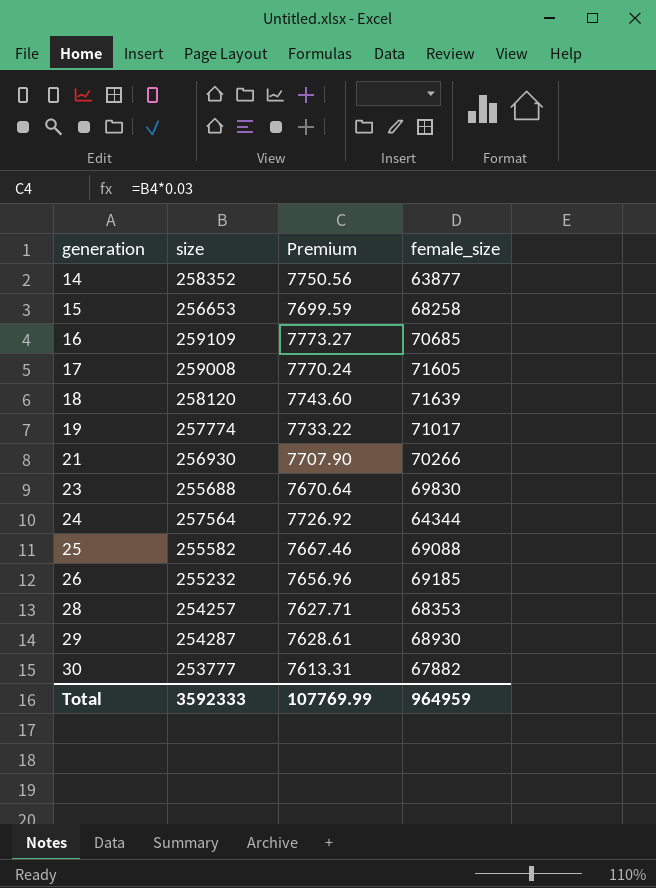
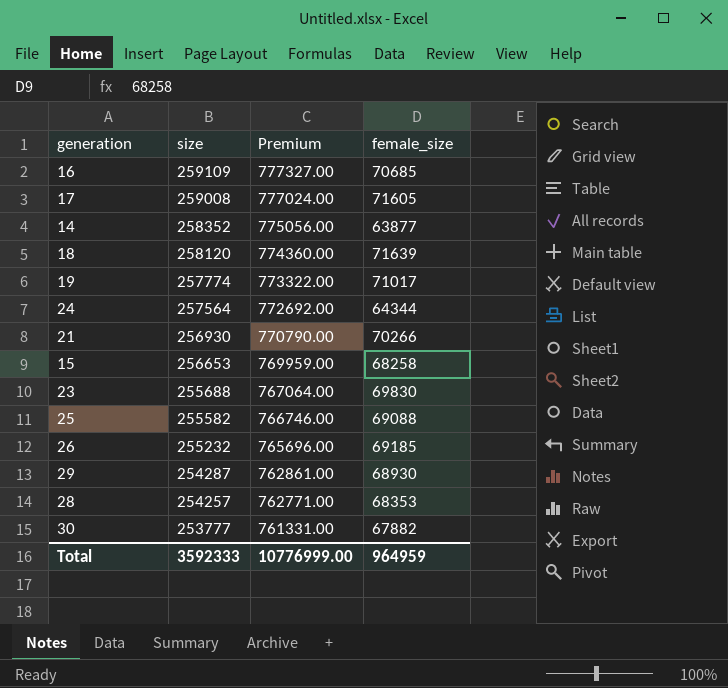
row order: generation ascending -> size descending
column Premium | formula: [size] * 0.03 -> [size] * 3
Total | Premium: 107769.99 -> 10776999.00

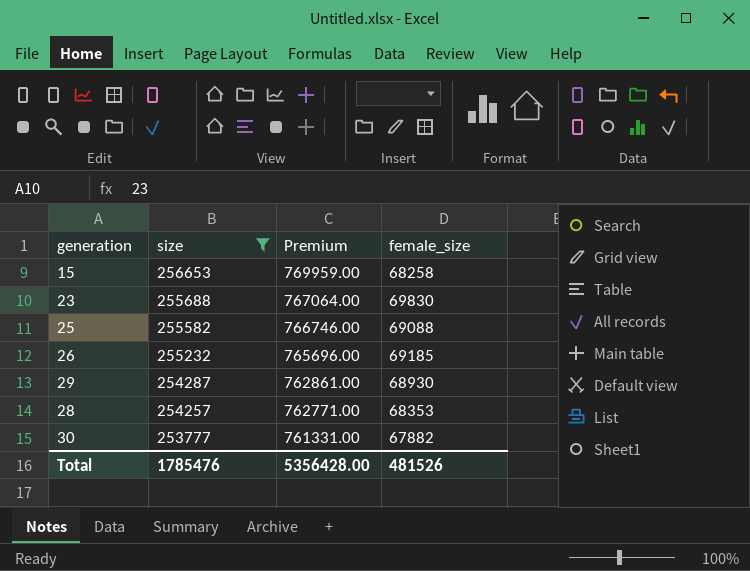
filter: none -> size <= 256653
Total | size: 3592333 -> 1785476
Total | Premium: 10776999.00 -> 5356428.00
Total | female_size: 964959 -> 481526

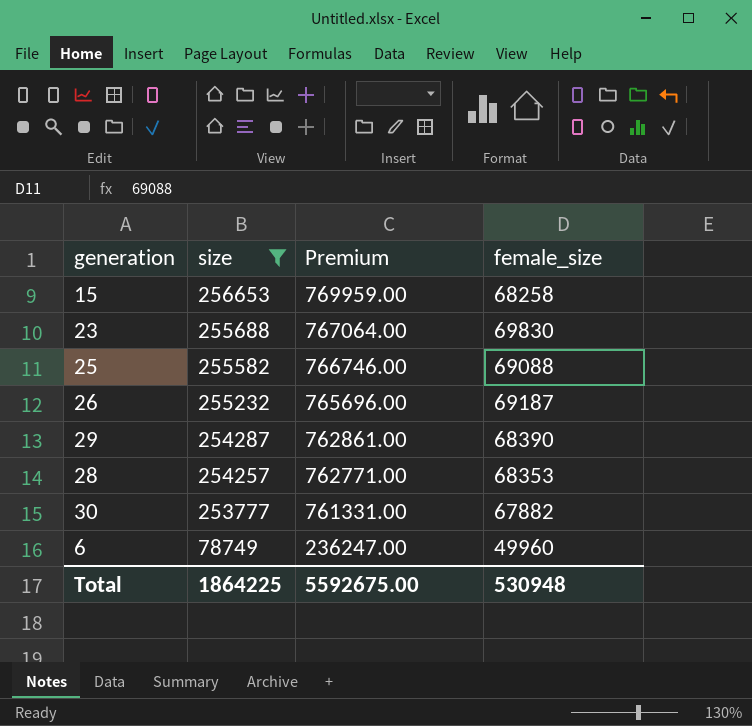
26 | female_size: 69185 -> 69187
29 | female_size: 68930 -> 68390
row 6: none -> 78749 | 236247.00 | 49960
Total | size: 1785476 -> 1864225
Total | Premium: 5356428.00 -> 5592675.00
Total | female_size: 481526 -> 530948

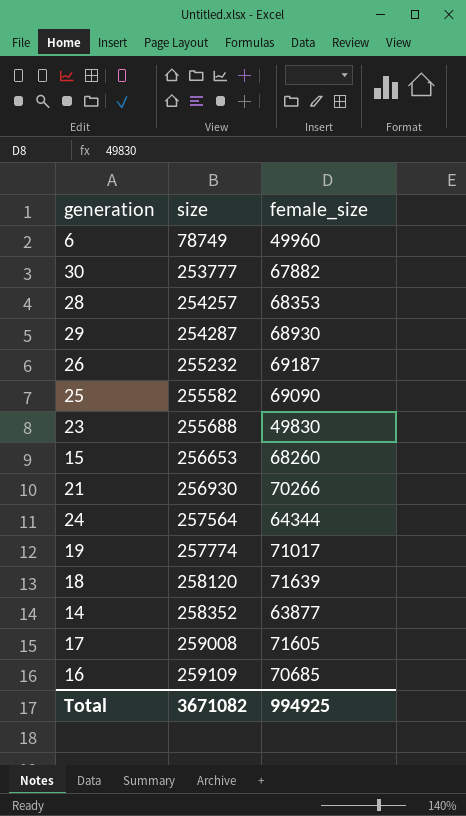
filter: size <= 256653 -> none
row order: size descending -> size ascending
column Premium | formula: [size] * 3 -> none
29 | female_size: 68390 -> 68930
25 | female_size: 69088 -> 69090
23 | female_size: 69830 -> 49830
15 | female_size: 68258 -> 68260
Total | size: 1864225 -> 3671082
Total | female_size: 530948 -> 994925

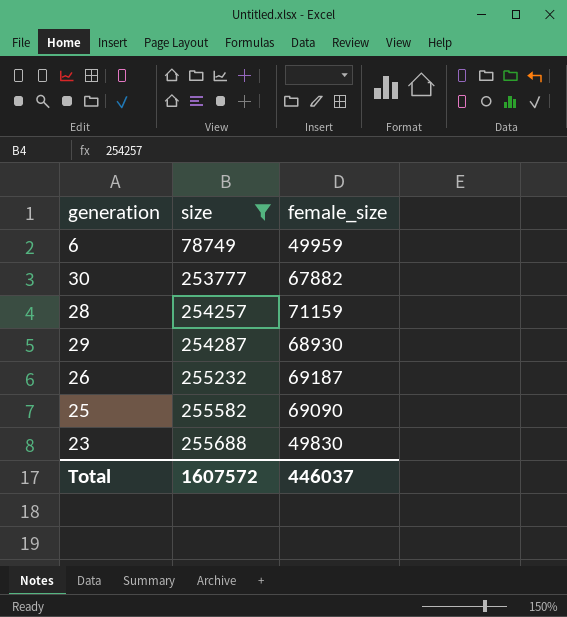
filter: none -> size <= 255688
6 | female_size: 49960 -> 49959
28 | female_size: 68353 -> 71159
Total | size: 3671082 -> 1607572
Total | female_size: 994925 -> 446037

